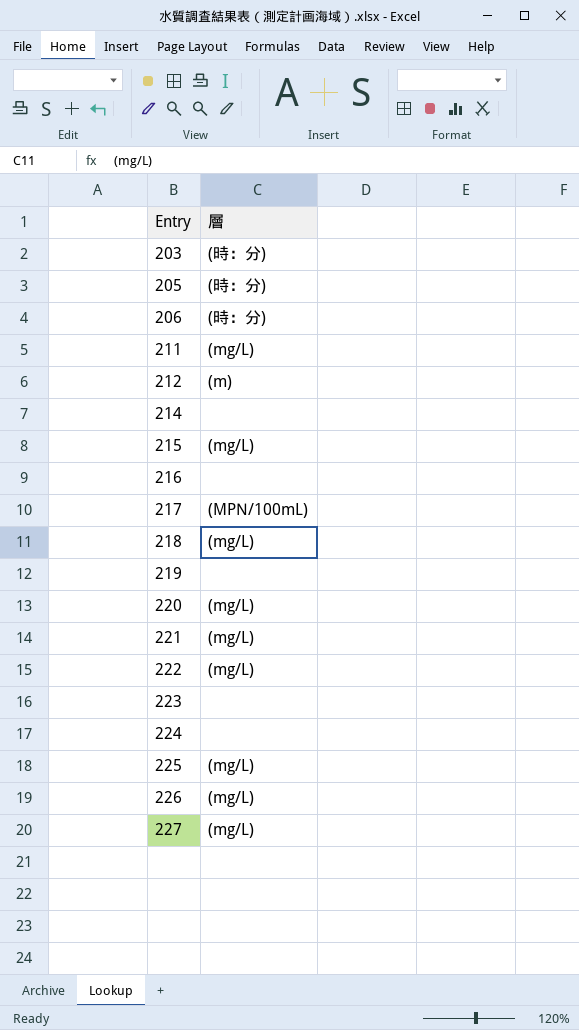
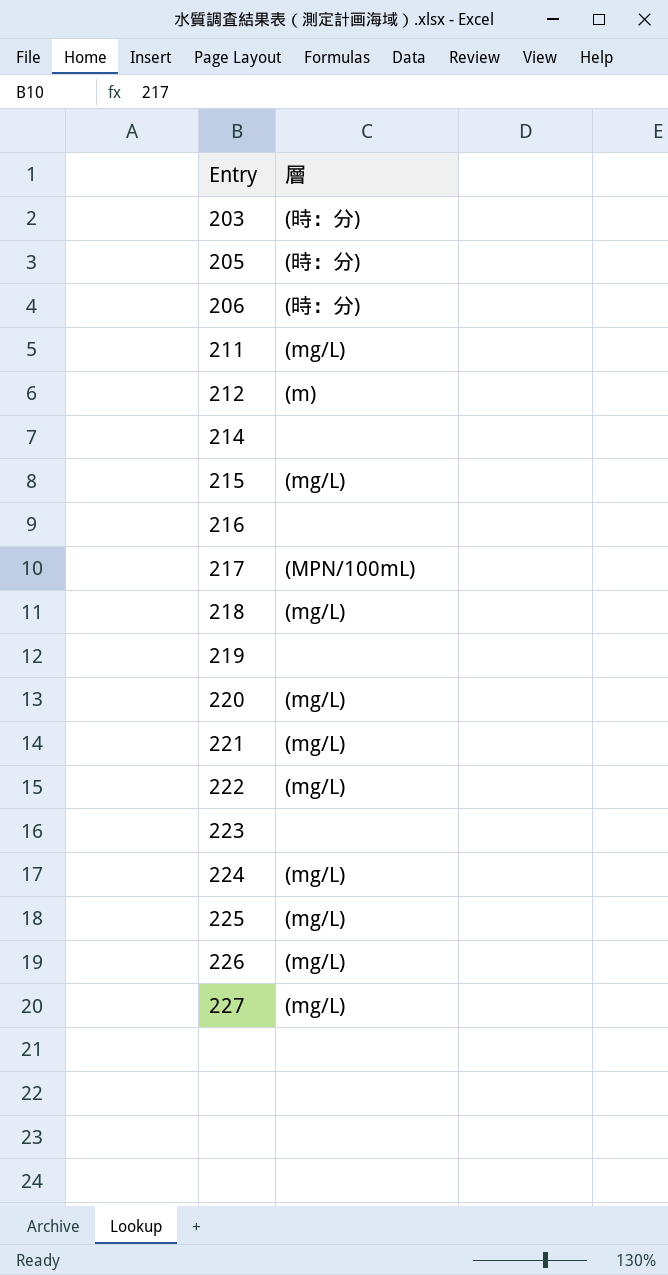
224 | 層: none -> (mg/L)

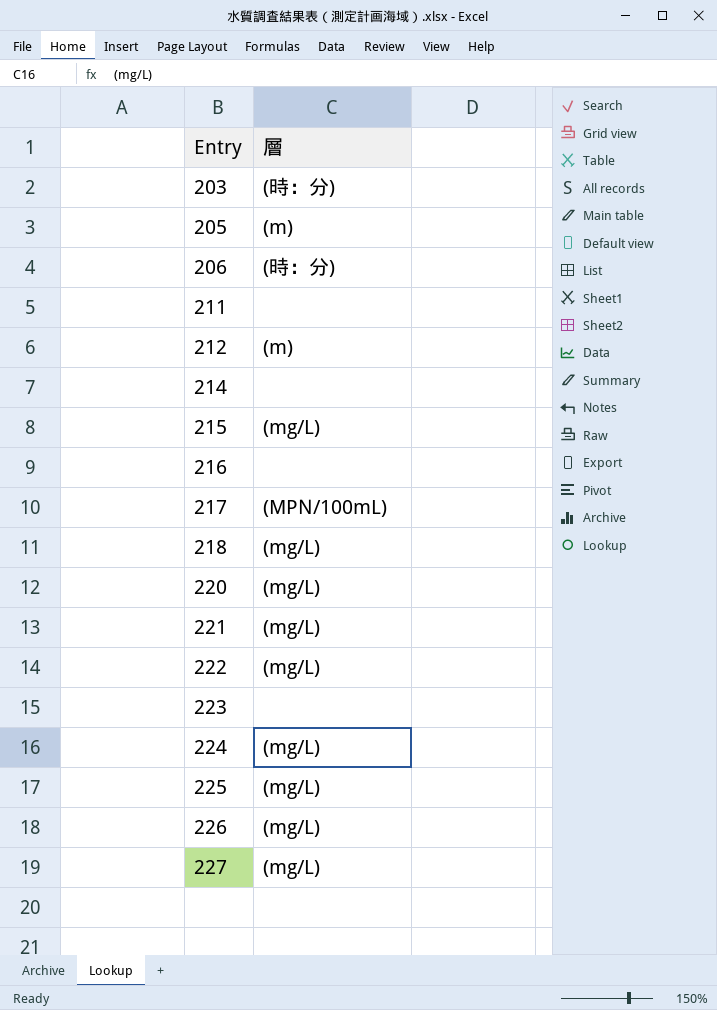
row 219: none -> none
205 | 層: (時：分) -> (m)
211 | 層: (mg/L) -> none

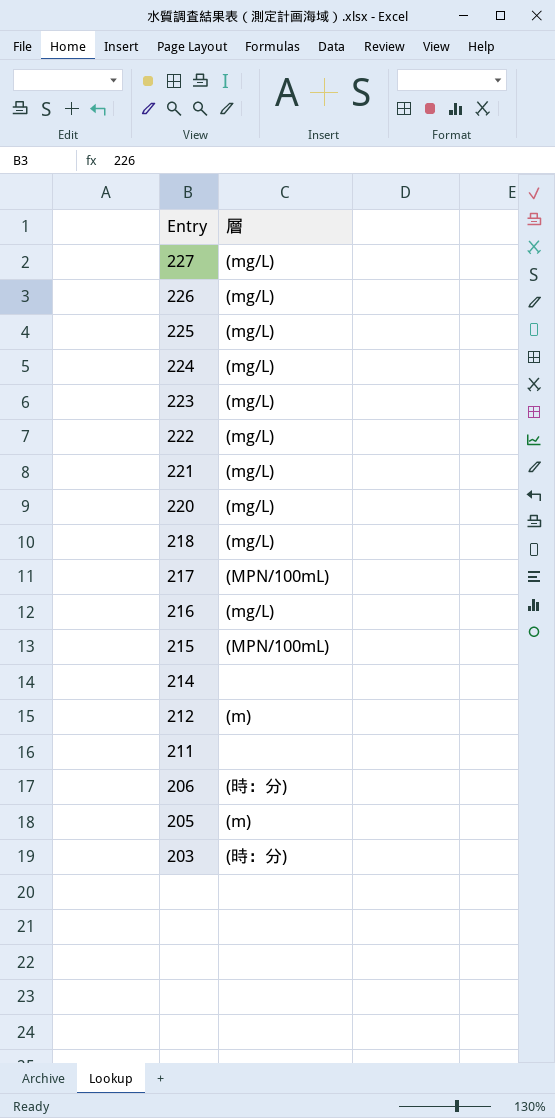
row order: Entry ascending -> Entry descending
223 | 層: none -> (mg/L)
216 | 層: none -> (mg/L)
215 | 層: (mg/L) -> (MPN/100mL)

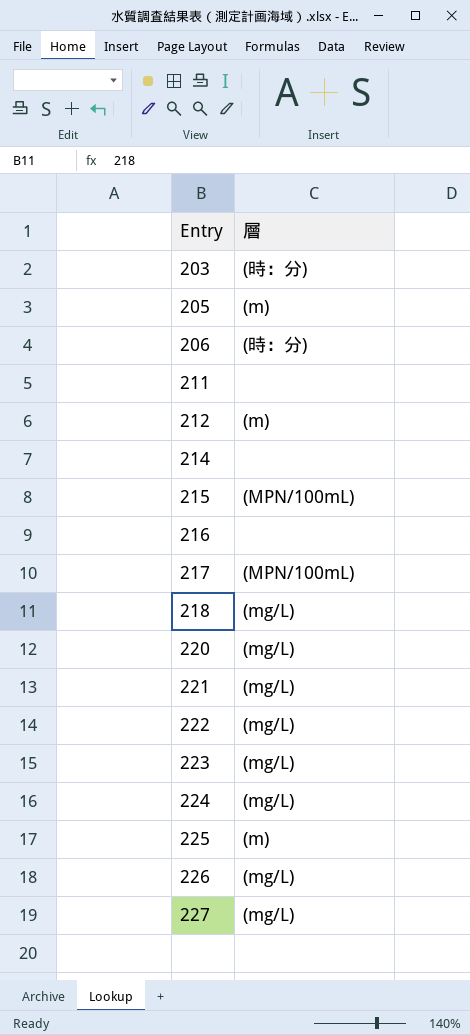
row order: Entry descending -> Entry ascending
216 | 層: (mg/L) -> none
225 | 層: (mg/L) -> (m)

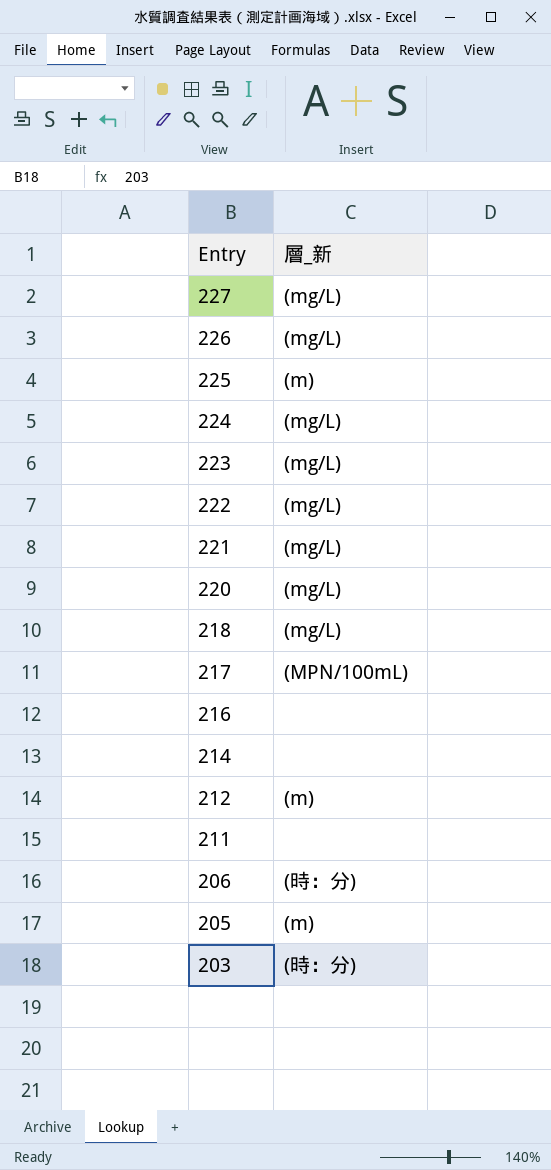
row order: Entry ascending -> Entry descending
column name: 層 -> 層_新
row 215: (MPN/100mL) -> none

